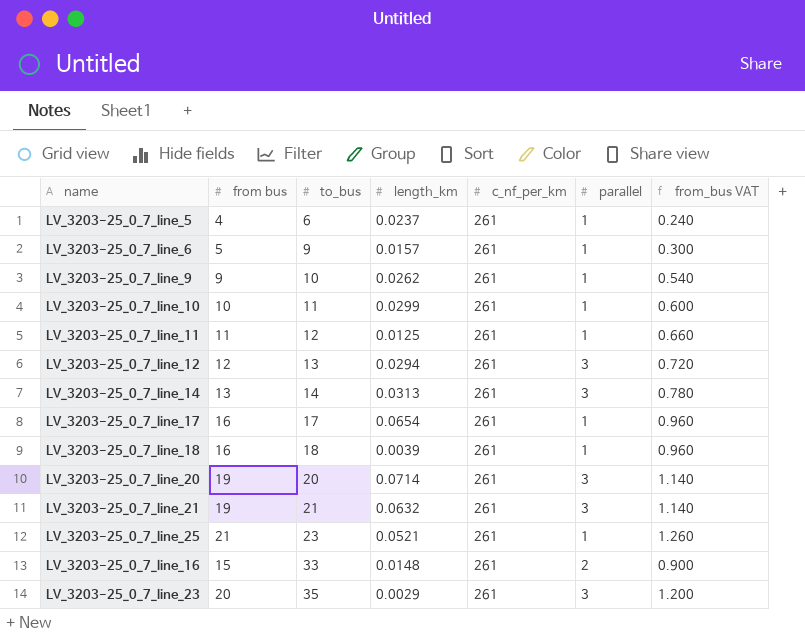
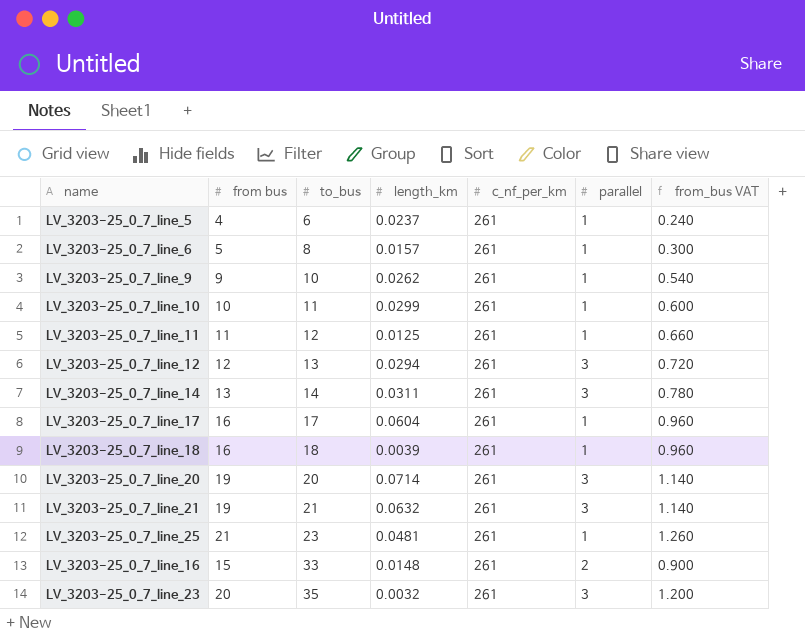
LV_3203-25_0_7_line_6 | to_bus: 9 -> 8
LV_3203-25_0_7_line_14 | length_km: 0.0313 -> 0.0311
LV_3203-25_0_7_line_17 | length_km: 0.0654 -> 0.0604
LV_3203-25_0_7_line_25 | length_km: 0.0521 -> 0.0481
LV_3203-25_0_7_line_23 | length_km: 0.0029 -> 0.0032

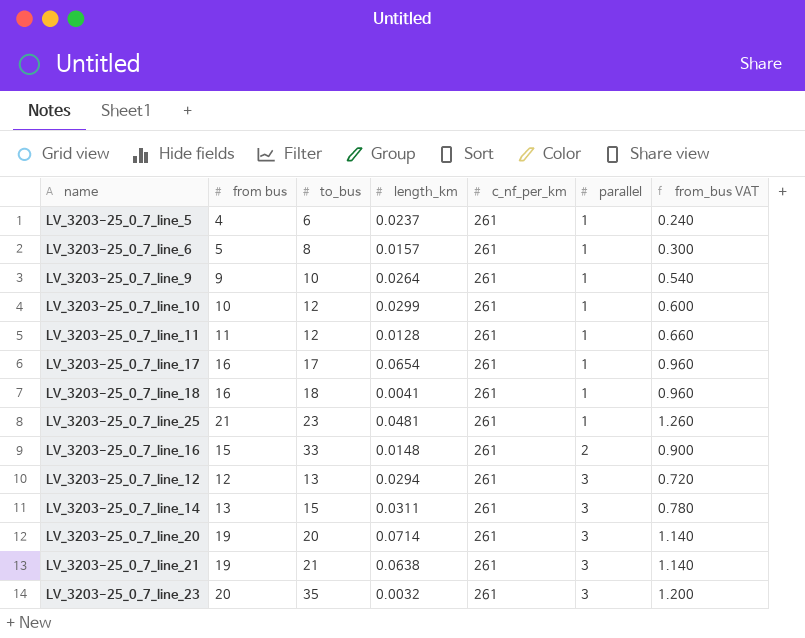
row order: to_bus ascending -> parallel ascending
LV_3203-25_0_7_line_9 | length_km: 0.0262 -> 0.0264
LV_3203-25_0_7_line_10 | to_bus: 11 -> 12
LV_3203-25_0_7_line_11 | length_km: 0.0125 -> 0.0128
LV_3203-25_0_7_line_17 | length_km: 0.0604 -> 0.0654
LV_3203-25_0_7_line_18 | length_km: 0.0039 -> 0.0041
LV_3203-25_0_7_line_14 | to_bus: 14 -> 15
LV_3203-25_0_7_line_21 | length_km: 0.0632 -> 0.0638

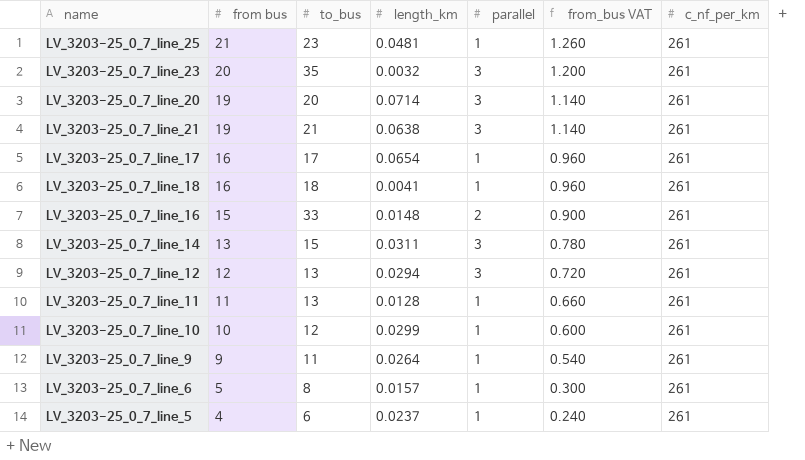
row order: parallel ascending -> from bus descending
column c_nf_per_km | position: 5 -> 7
LV_3203-25_0_7_line_11 | to_bus: 12 -> 13
LV_3203-25_0_7_line_9 | to_bus: 10 -> 11

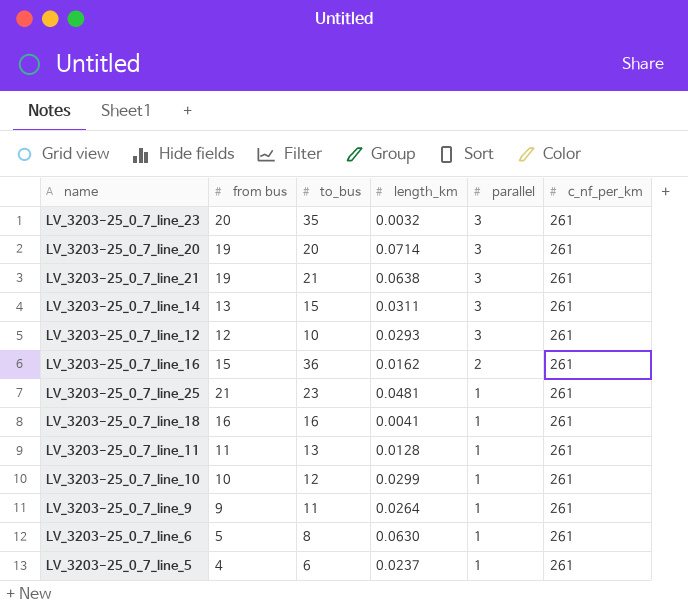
row order: from bus descending -> parallel descending
column from_bus VAT | formula: [from bus] * 0.06 -> none
row LV_3203-25_0_7_line_17: 16 | 17 | 0.0654 | 1 | 0.960 | 261 -> none
LV_3203-25_0_7_line_12 | to_bus: 13 -> 10
LV_3203-25_0_7_line_12 | length_km: 0.0294 -> 0.0293
LV_3203-25_0_7_line_16 | to_bus: 33 -> 36
LV_3203-25_0_7_line_16 | length_km: 0.0148 -> 0.0162
LV_3203-25_0_7_line_18 | to_bus: 18 -> 16
LV_3203-25_0_7_line_6 | length_km: 0.0157 -> 0.0630

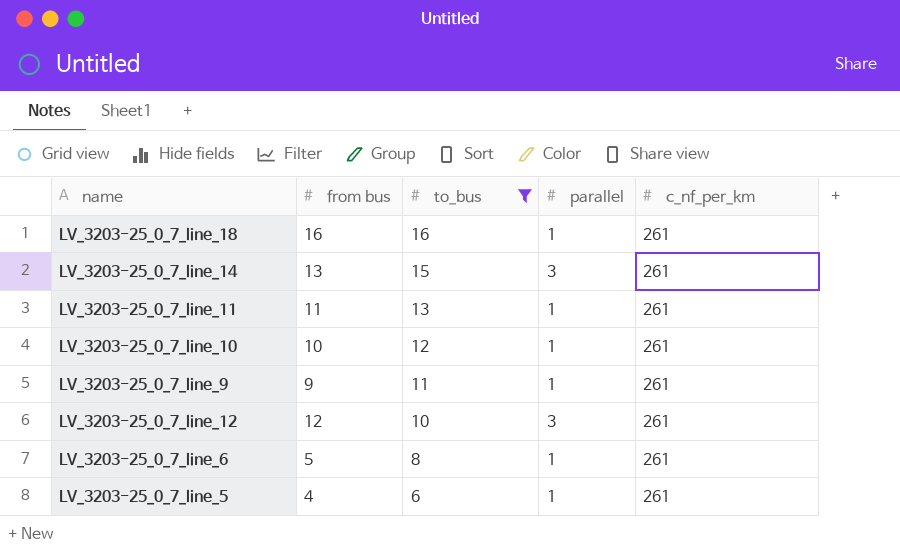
filter: none -> to_bus <= 16
row order: parallel descending -> to_bus descending
column length_km | position: 4 -> none

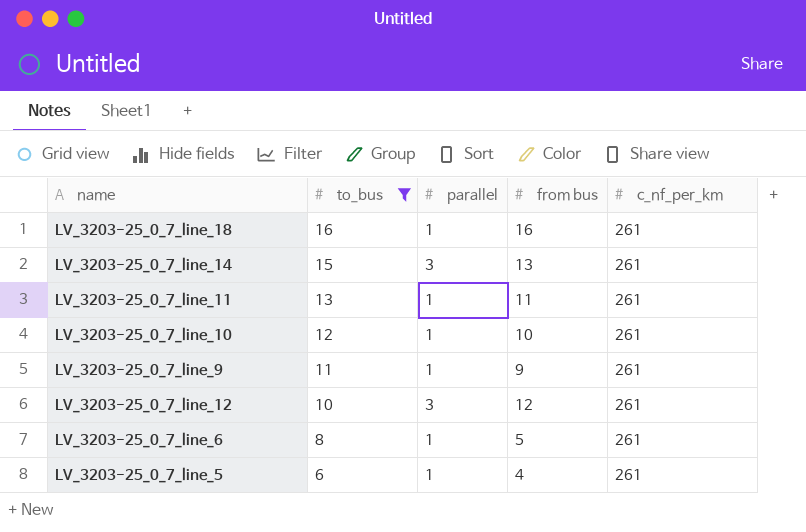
column from bus | position: 2 -> 4

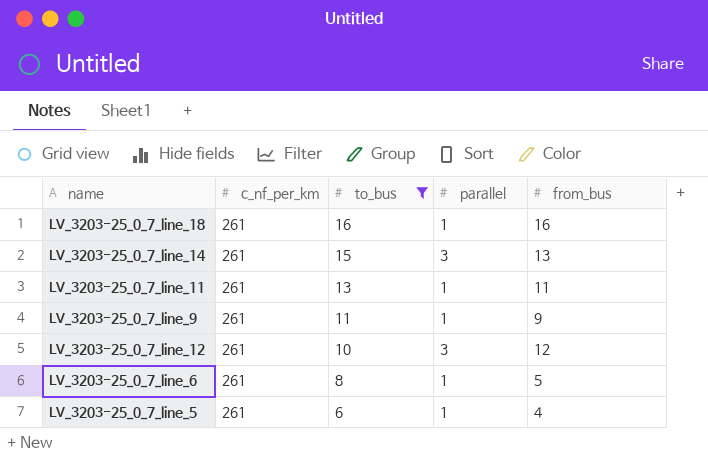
column c_nf_per_km | position: 5 -> 2
column name: from bus -> from_bus
row LV_3203-25_0_7_line_10: 12 | 1 | 10 | 261 -> none

